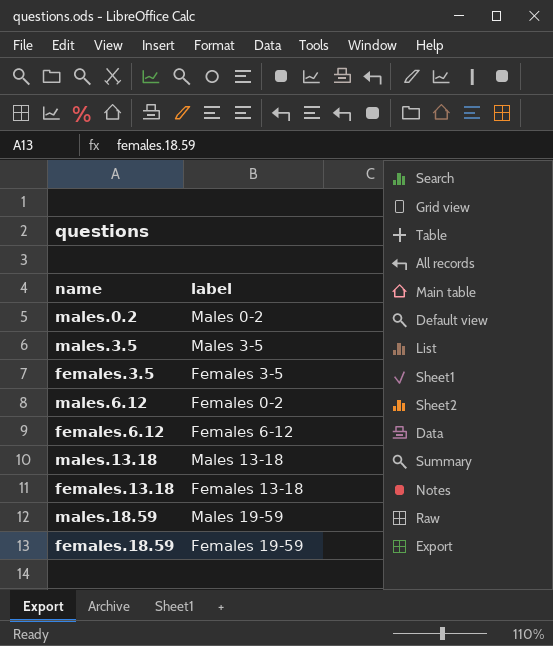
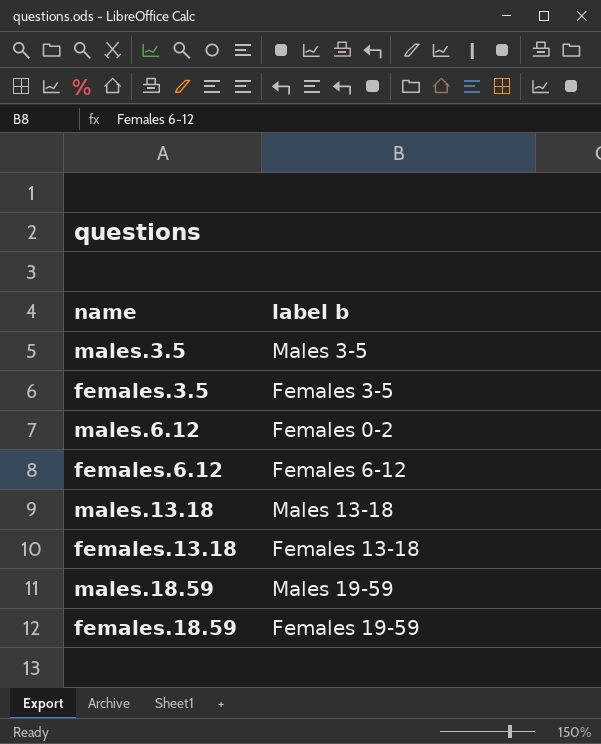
column name: label -> label b
row males.0.2: Males 0-2 -> none

